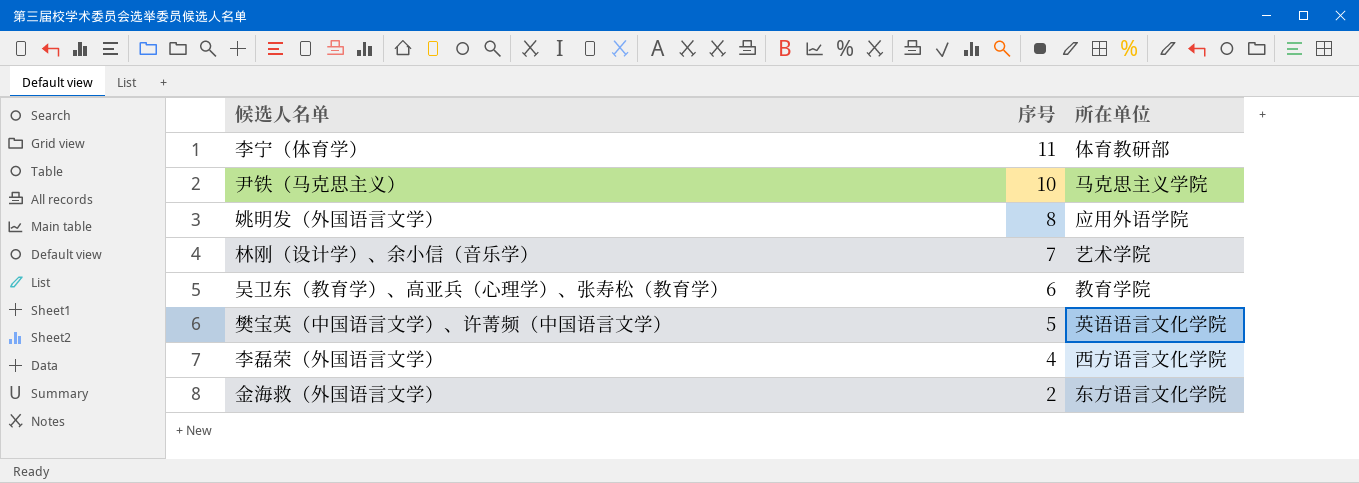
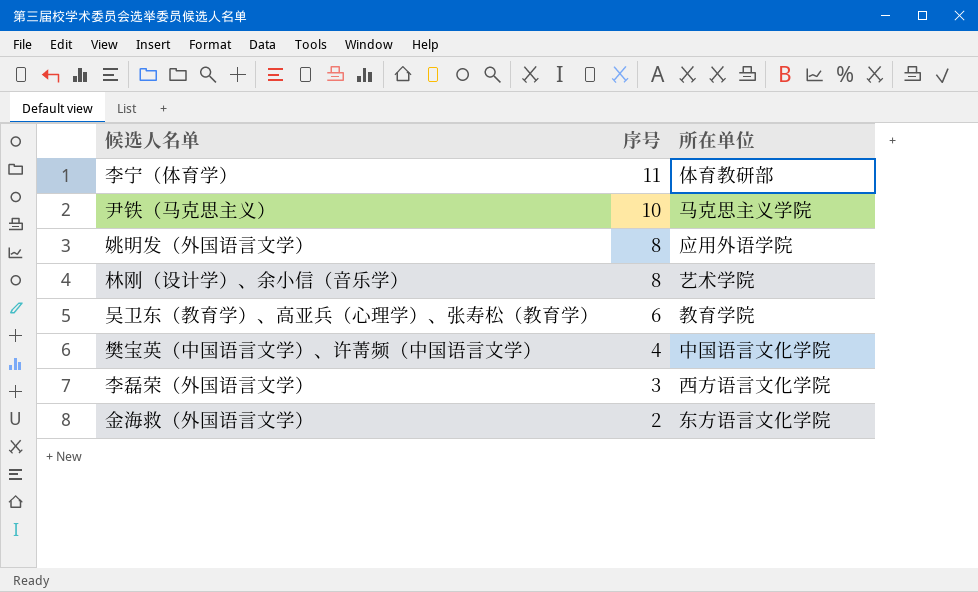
林刚（设计学）、余小信（音乐学） | 序号: 7 -> 8
樊宝英（中国语言文学）、许菁频（中国语言文学） | 序号: 5 -> 4
樊宝英（中国语言文学）、许菁频（中国语言文学） | 所在单位: 英语语言文化学院 -> 中国语言文化学院
李磊荣（外国语言文学） | 序号: 4 -> 3

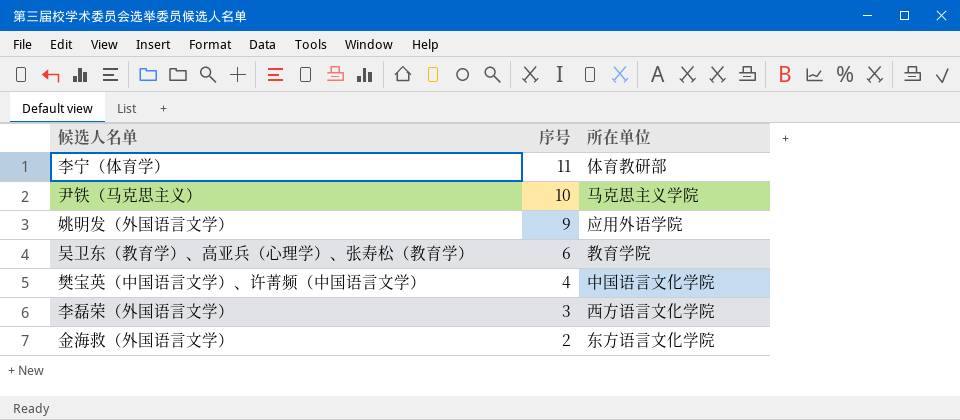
row 林刚（设计学）、余小信（音乐学）: 8 | 艺术学院 -> none
姚明发（外国语言文学） | 序号: 8 -> 9

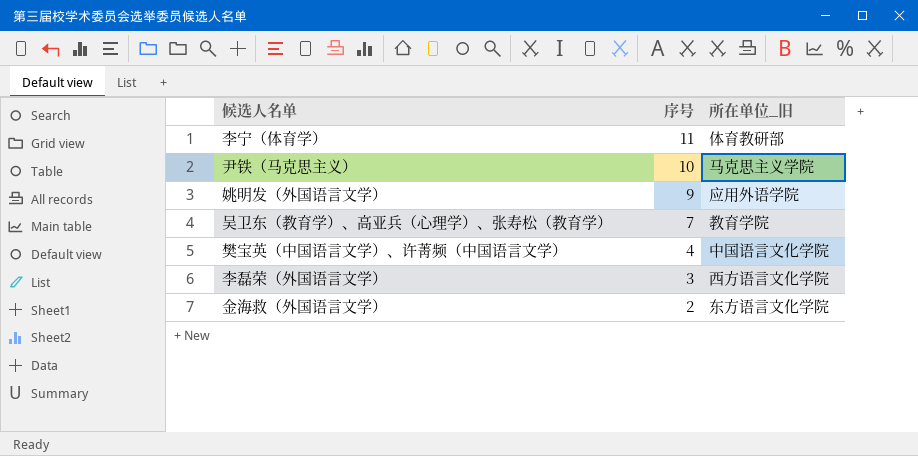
column name: 所在单位 -> 所在单位_旧
吴卫东（教育学）、高亚兵（心理学）、张寿松（教育学） | 序号: 6 -> 7

